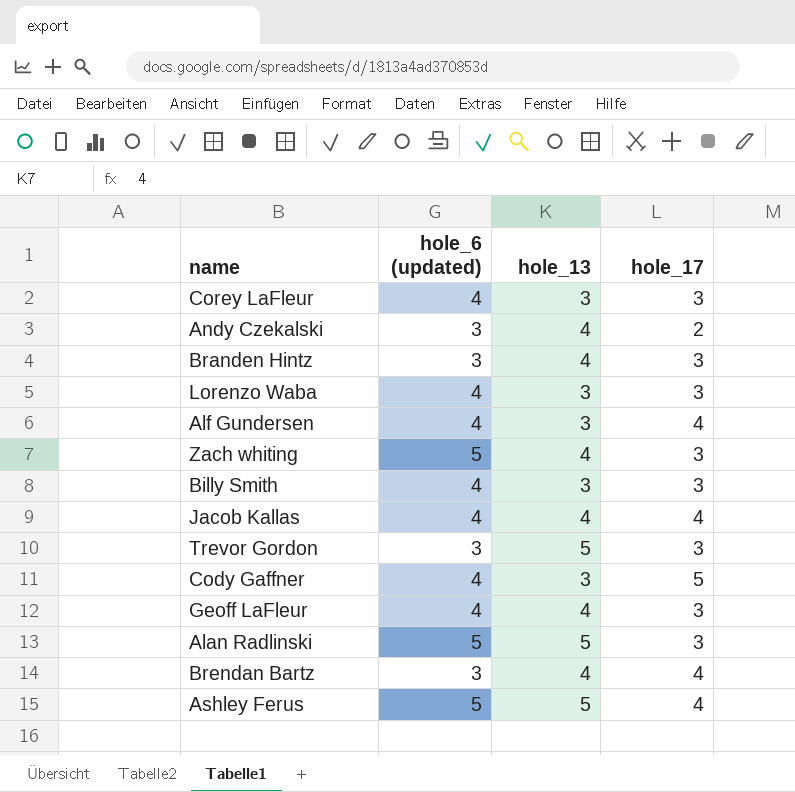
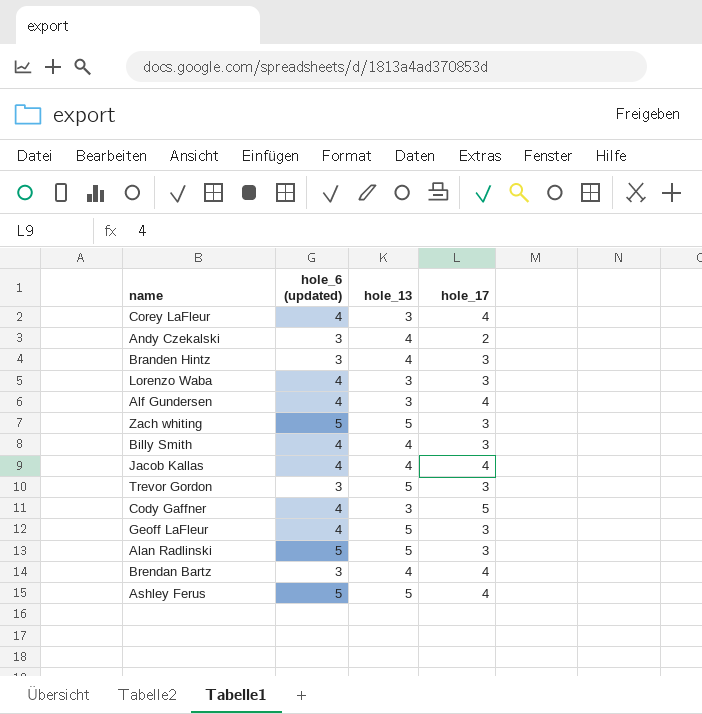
Corey LaFleur | hole_17: 3 -> 4
Zach whiting | hole_13: 4 -> 5
Billy Smith | hole_13: 3 -> 4
Geoff LaFleur | hole_13: 4 -> 5

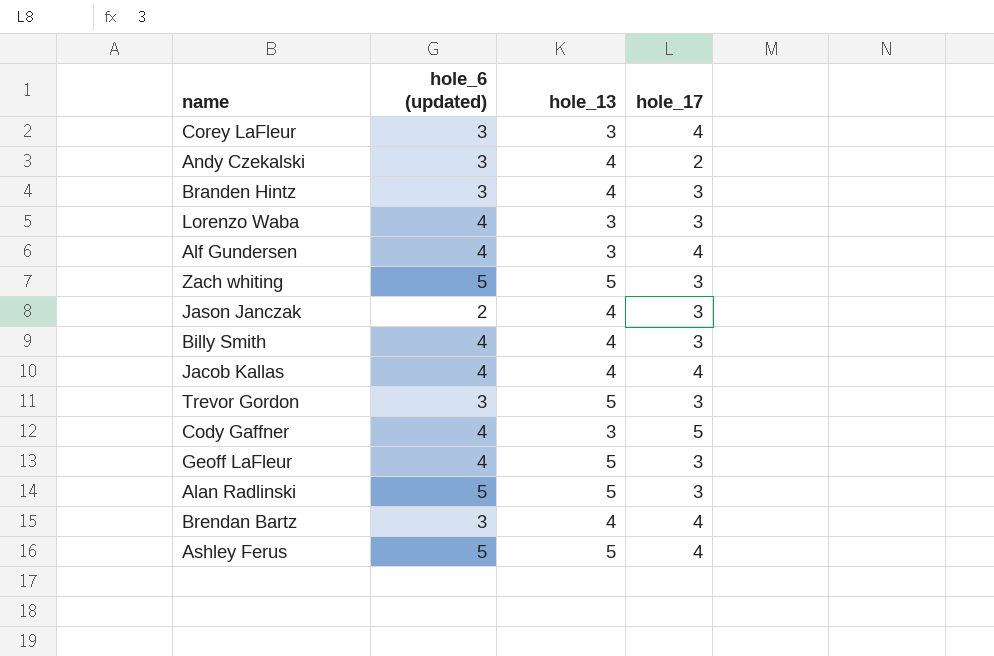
Corey LaFleur | hole_6 (updated): 4 -> 3
row Jason Janczak: none -> 2 | 4 | 3

